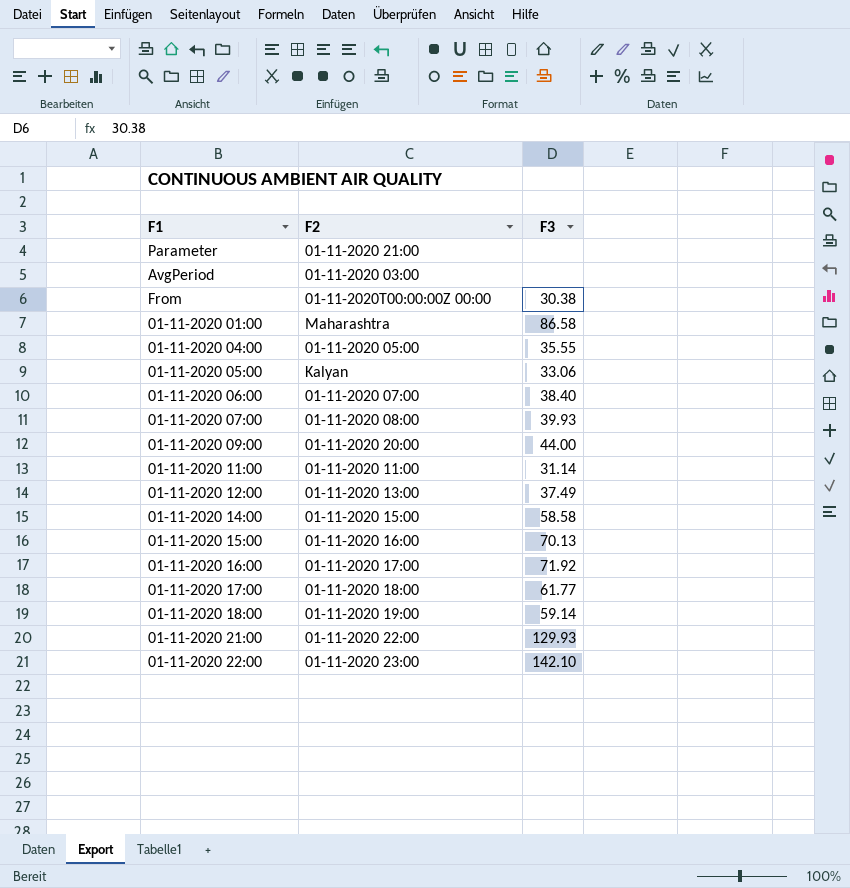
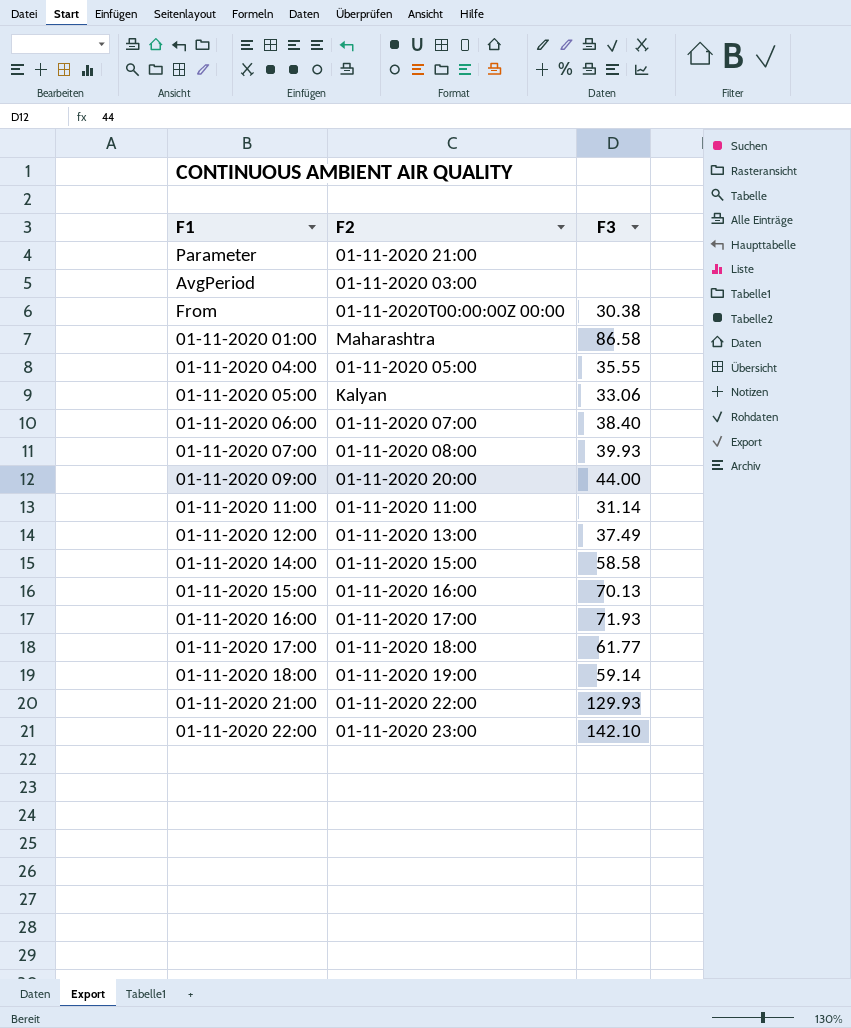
01-11-2020 16:00 | F3: 71.92 -> 71.93

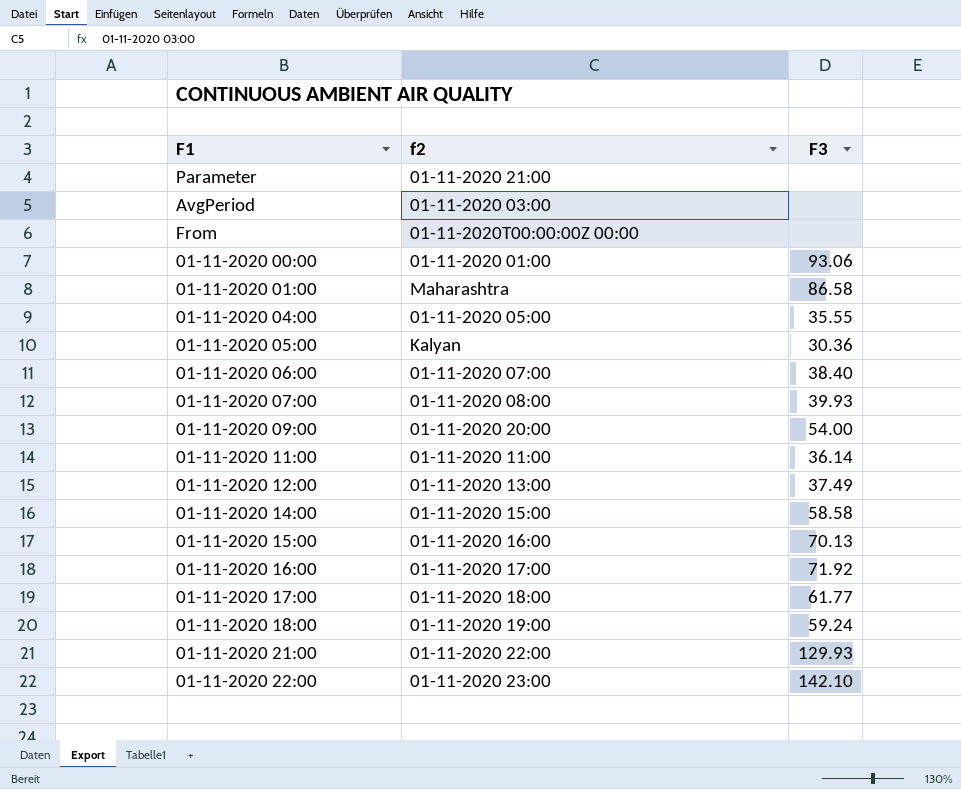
column name: F2 -> f2
From | F3: 30.38 -> none
row 01-11-2020 00:00: none -> 01-11-2020 01:00 | 93.06
01-11-2020 05:00 | F3: 33.06 -> 30.36
01-11-2020 09:00 | F3: 44.00 -> 54.00
01-11-2020 11:00 | F3: 31.14 -> 36.14
01-11-2020 16:00 | F3: 71.93 -> 71.92
01-11-2020 18:00 | F3: 59.14 -> 59.24

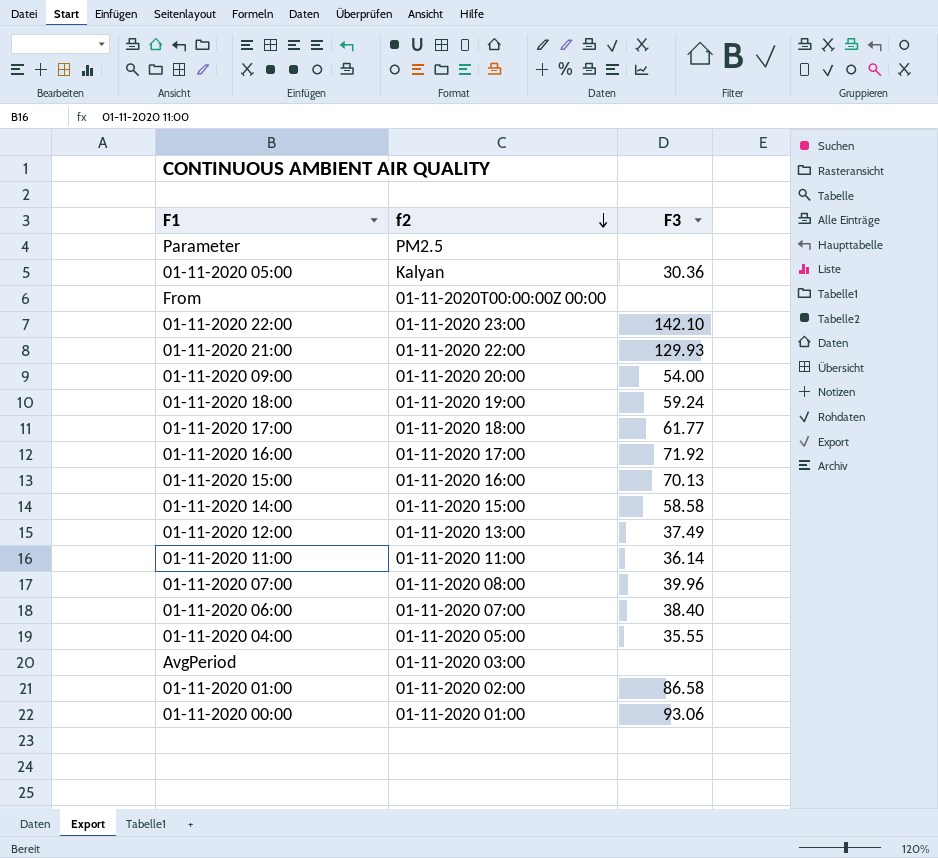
row order: none -> f2 descending
Parameter | f2: 01-11-2020 21:00 -> PM2.5
01-11-2020 07:00 | F3: 39.93 -> 39.96
01-11-2020 01:00 | f2: Maharashtra -> 01-11-2020 02:00

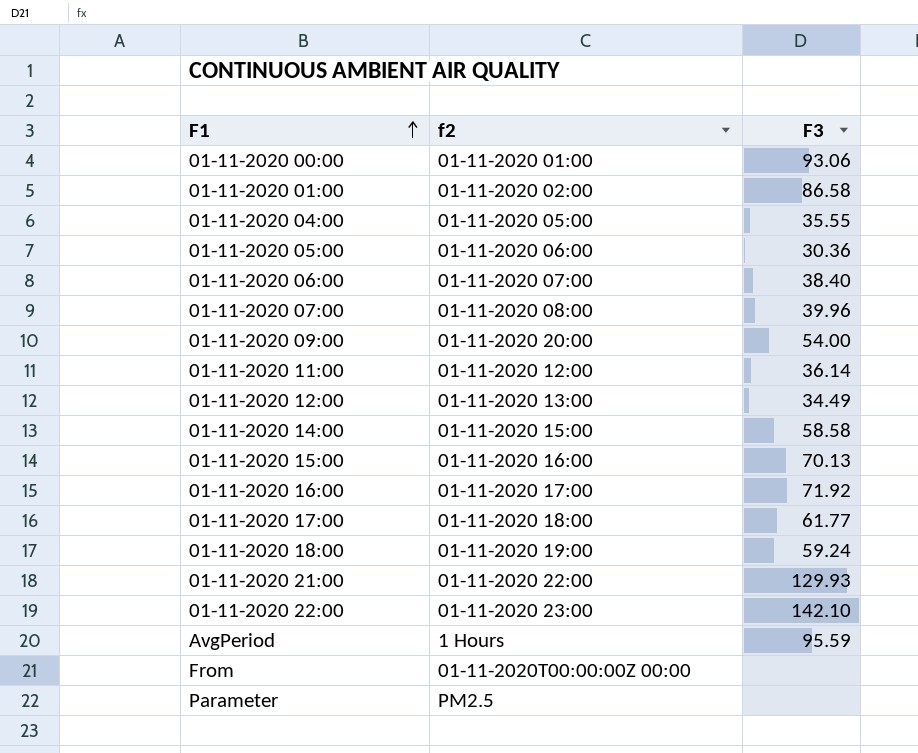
row order: f2 descending -> F1 ascending
01-11-2020 05:00 | f2: Kalyan -> 01-11-2020 06:00
01-11-2020 11:00 | f2: 01-11-2020 11:00 -> 01-11-2020 12:00
01-11-2020 12:00 | F3: 37.49 -> 34.49
AvgPeriod | f2: 01-11-2020 03:00 -> 1 Hours
AvgPeriod | F3: none -> 95.59

